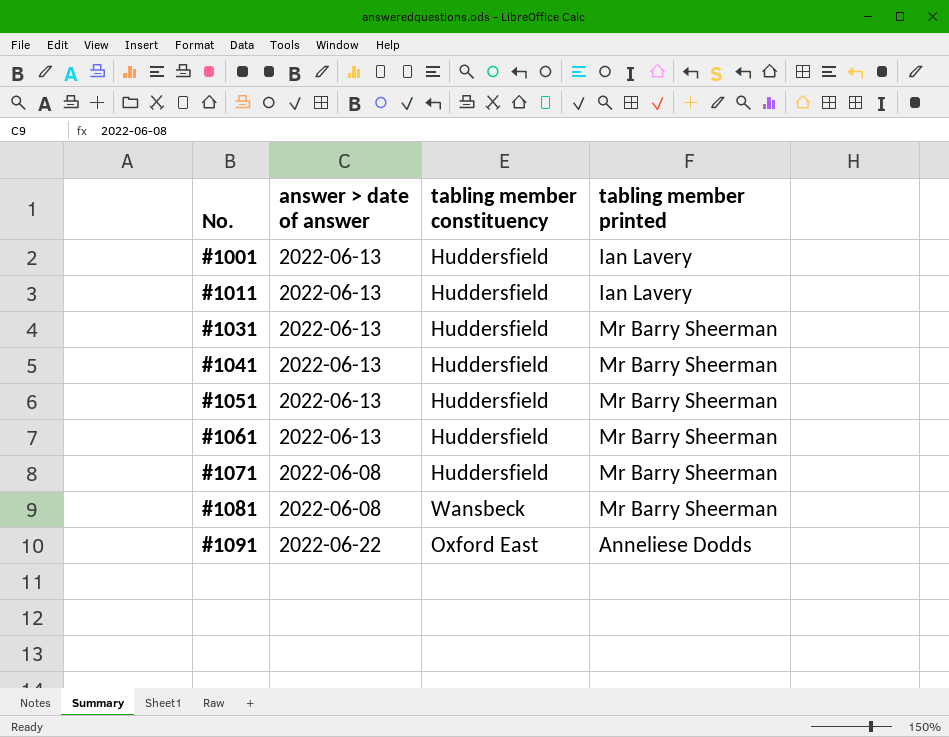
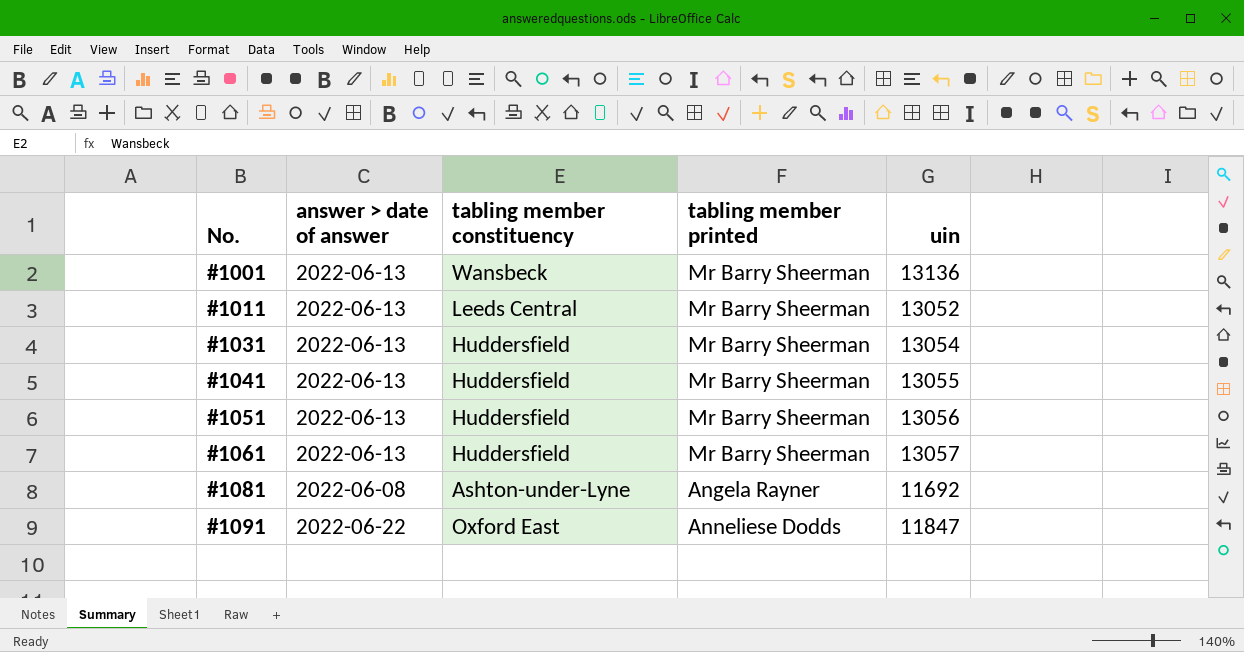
column uin | position: none -> 5
row #1071: 2022-06-08 | Huddersfield | Mr Barry Sheerman -> none
#1001 | tabling member constituency: Huddersfield -> Wansbeck
#1001 | tabling member printed: Ian Lavery -> Mr Barry Sheerman
#1011 | tabling member constituency: Huddersfield -> Leeds Central
#1011 | tabling member printed: Ian Lavery -> Mr Barry Sheerman
#1081 | tabling member constituency: Wansbeck -> Ashton-under-Lyne
#1081 | tabling member printed: Mr Barry Sheerman -> Angela Rayner

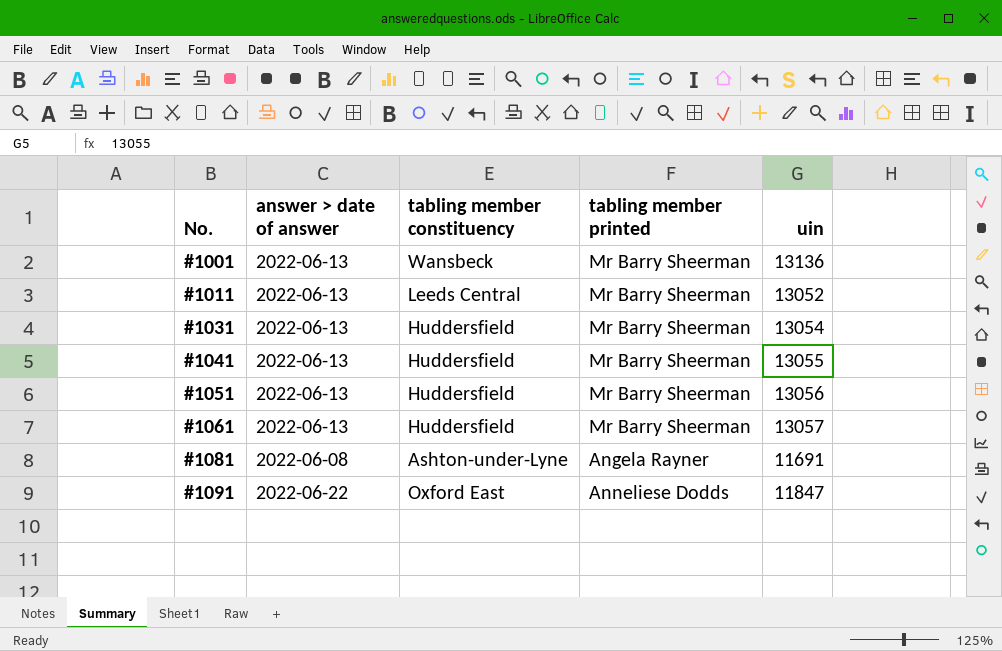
#1081 | uin: 11692 -> 11691

